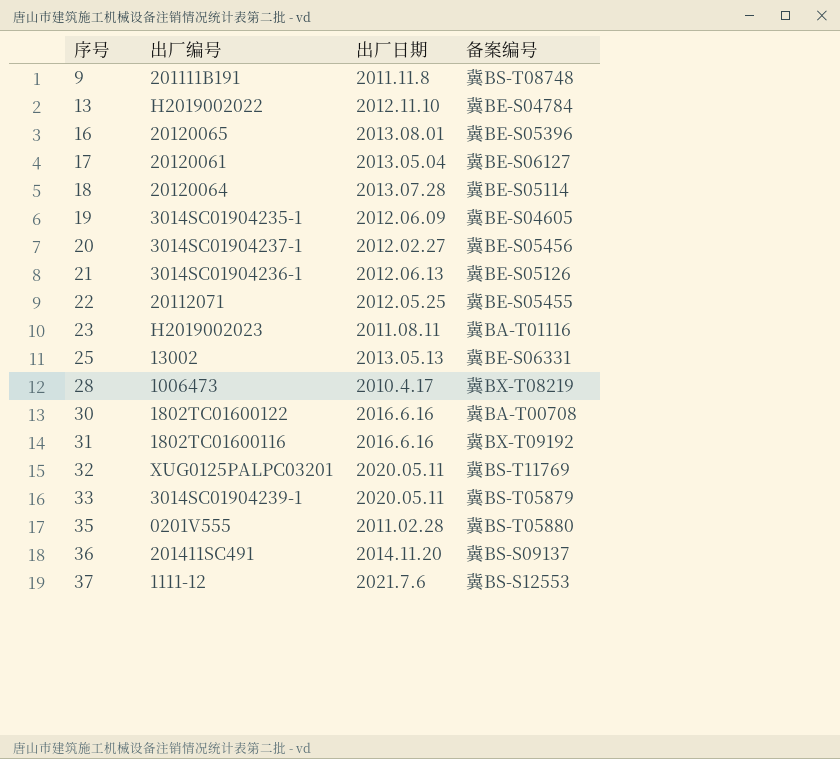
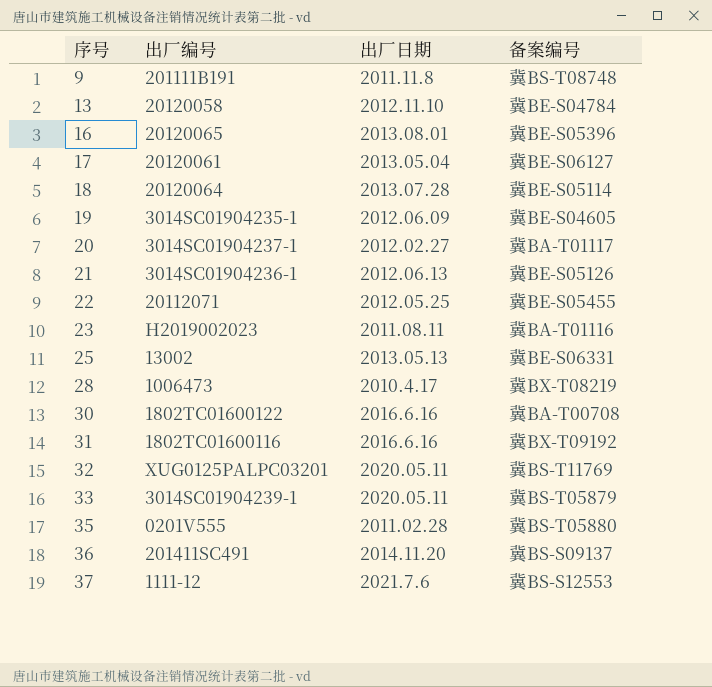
13 | 出厂编号: H2019002022 -> 20120058
20 | 备案编号: 冀BE-S05456 -> 冀BA-T01117

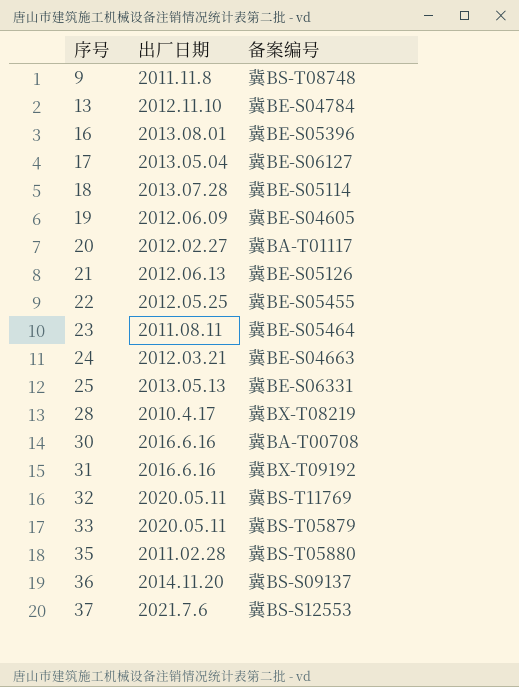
column 出厂编号 | position: 2 -> none
23 | 备案编号: 冀BA-T01116 -> 冀BE-S05464
row 24: none -> 2012.03.21 | 冀BE-S04663

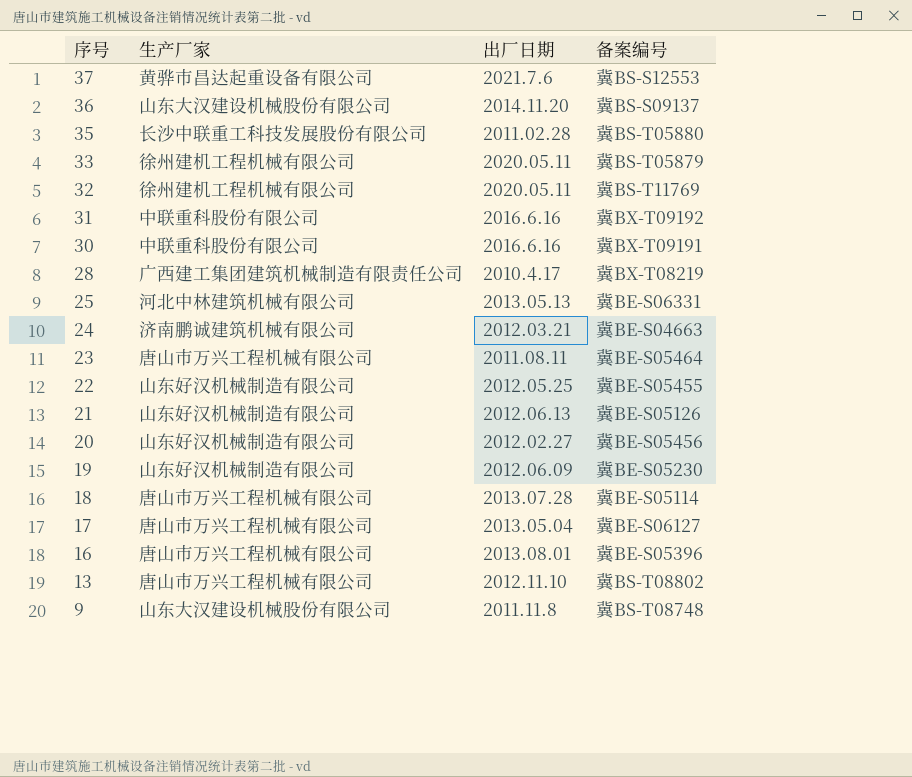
row order: 序号 ascending -> 序号 descending
column 生产厂家 | position: none -> 2
30 | 备案编号: 冀BA-T00708 -> 冀BX-T09191
20 | 备案编号: 冀BA-T01117 -> 冀BE-S05456
19 | 备案编号: 冀BE-S04605 -> 冀BE-S05230
13 | 备案编号: 冀BE-S04784 -> 冀BS-T08802

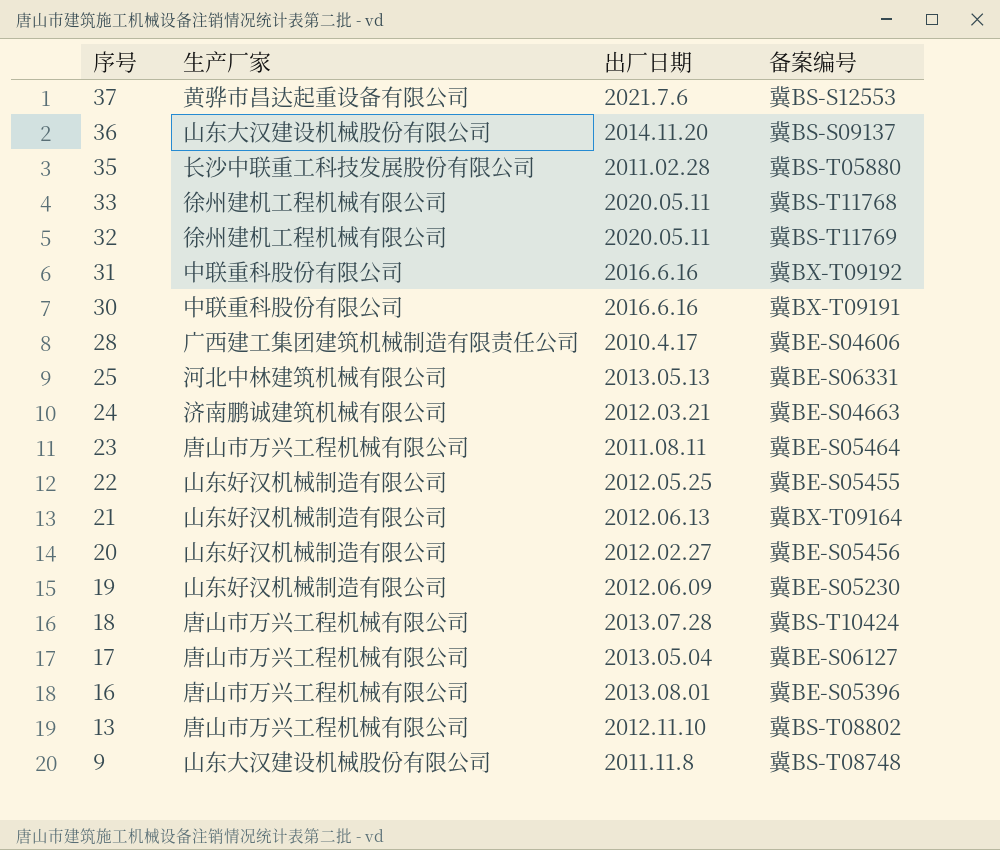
33 | 备案编号: 冀BS-T05879 -> 冀BS-T11768
28 | 备案编号: 冀BX-T08219 -> 冀BE-S04606
21 | 备案编号: 冀BE-S05126 -> 冀BX-T09164
18 | 备案编号: 冀BE-S05114 -> 冀BS-T10424

